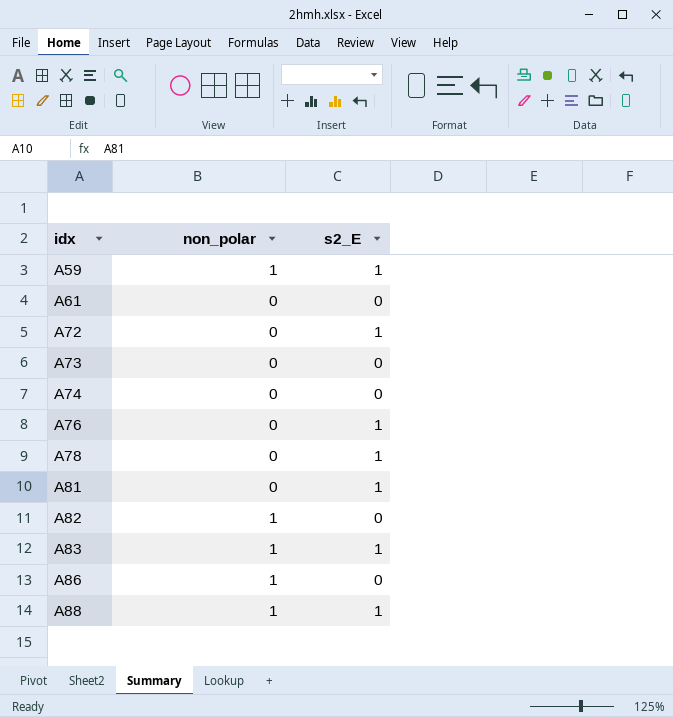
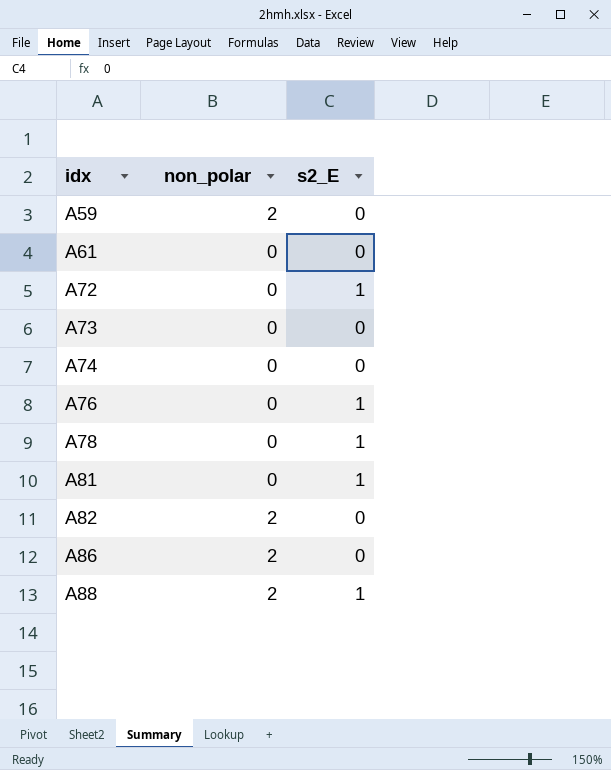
row A83: 1 | 1 -> none
A59 | non_polar: 1 -> 2
A59 | s2_E: 1 -> 0
A82 | non_polar: 1 -> 2
A86 | non_polar: 1 -> 2
A88 | non_polar: 1 -> 2

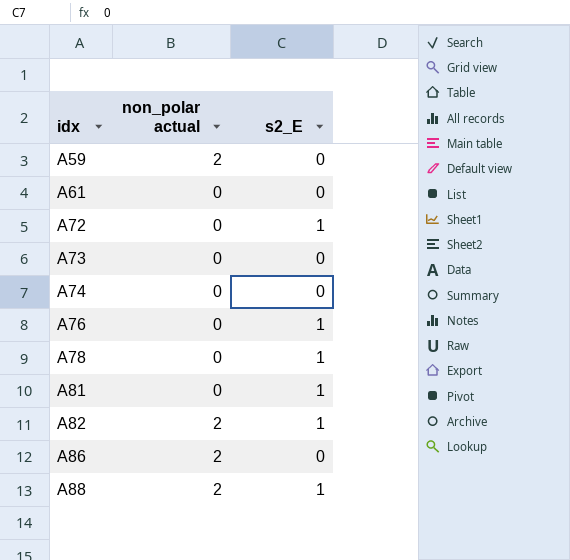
column name: non_polar -> non_polar actual
A82 | s2_E: 0 -> 1

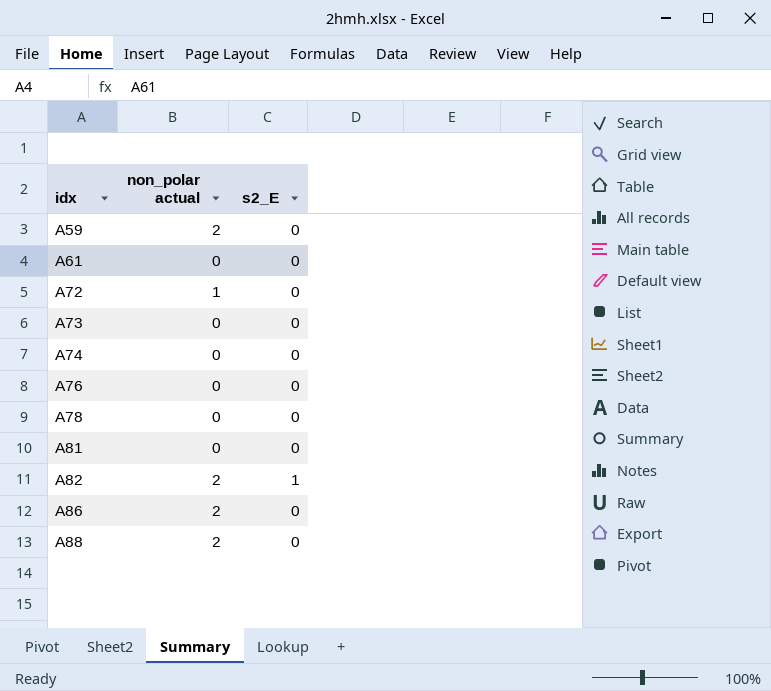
A72 | non_polar actual: 0 -> 1
A72 | s2_E: 1 -> 0
A76 | s2_E: 1 -> 0
A78 | s2_E: 1 -> 0
A81 | s2_E: 1 -> 0
A88 | s2_E: 1 -> 0

